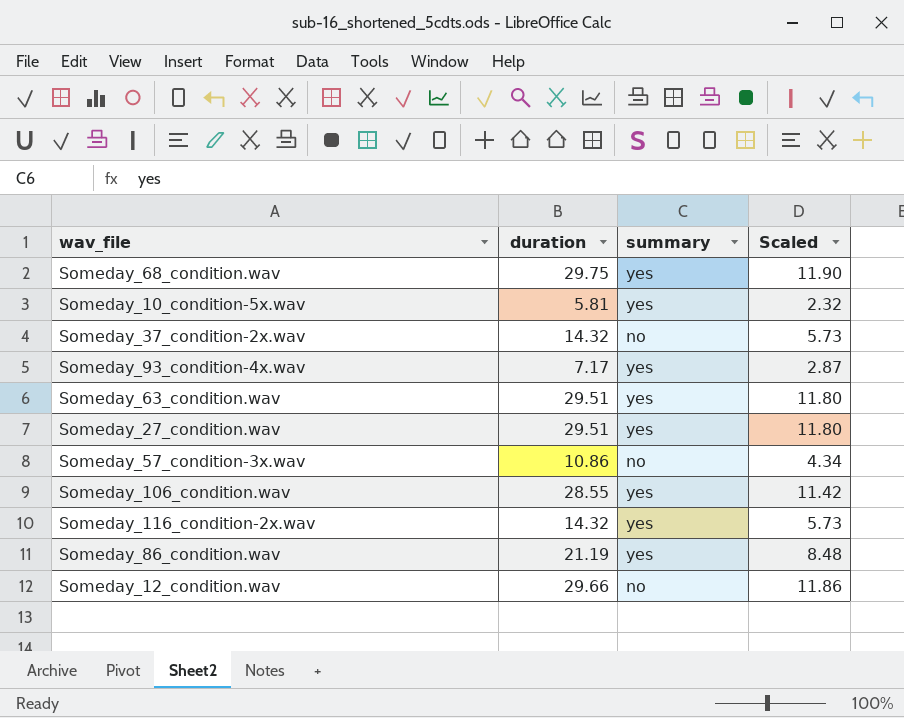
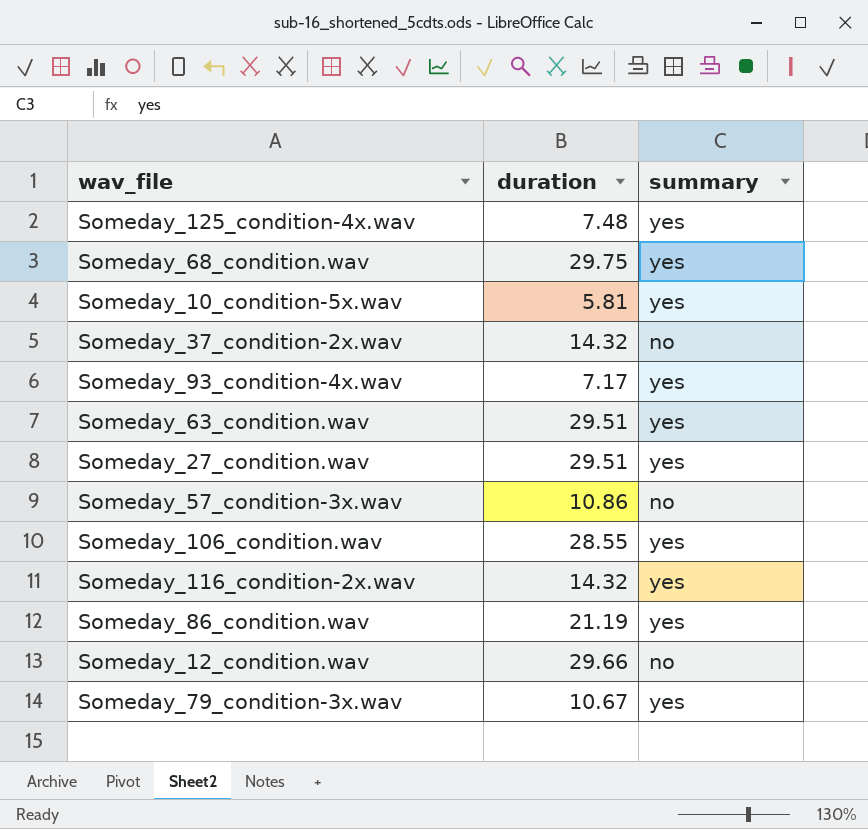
column Scaled | formula: [duration] * 0.4 -> none
row Someday_125_condition-4x.wav: none -> 7.48 | yes
row Someday_79_condition-3x.wav: none -> 10.67 | yes

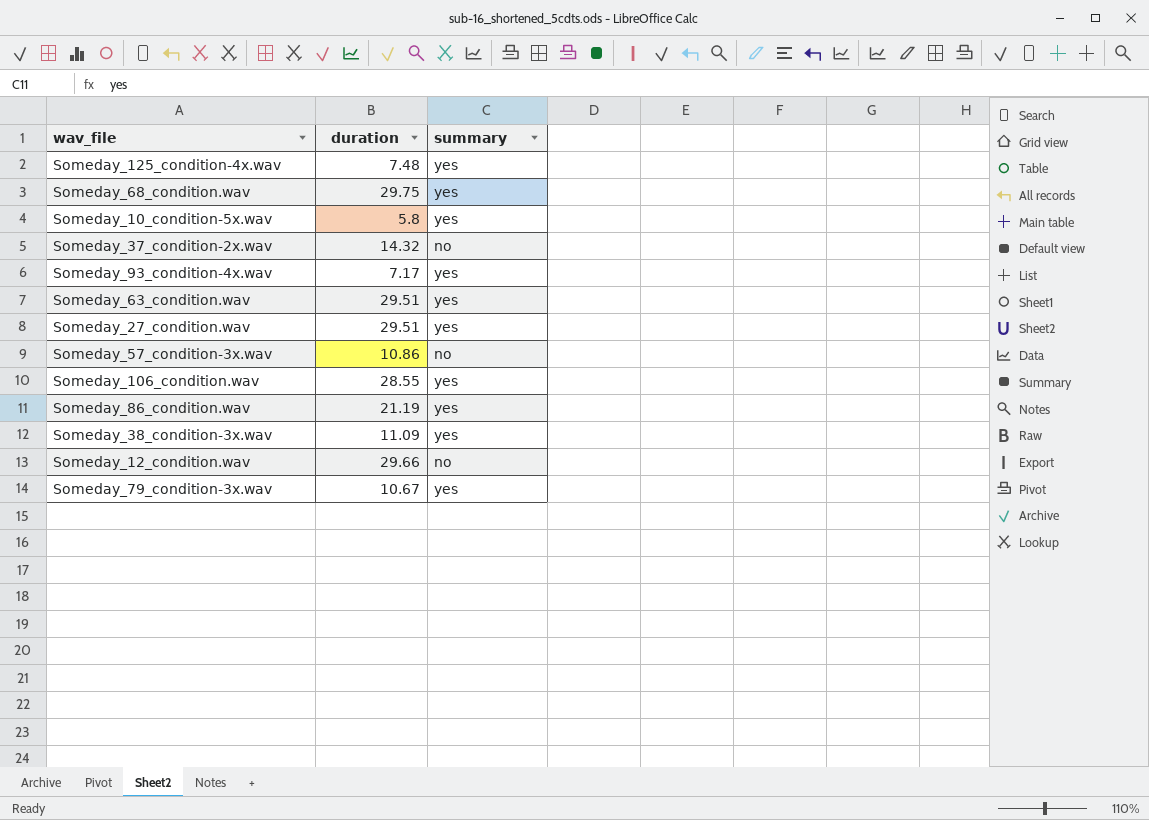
row Someday_116_condition-2x.wav: 14.32 | yes -> none
Someday_10_condition-5x.wav | duration: 5.81 -> 5.8
row Someday_38_condition-3x.wav: none -> 11.09 | yes

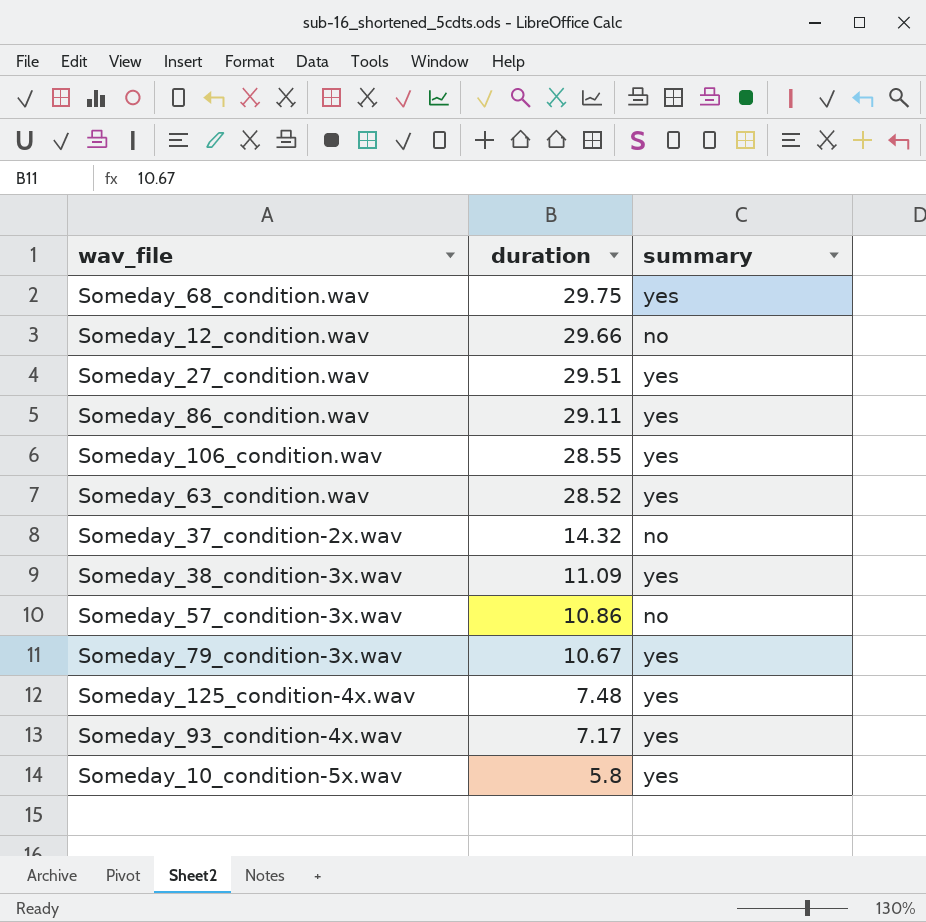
row order: none -> duration descending
Someday_86_condition.wav | duration: 21.19 -> 29.11
Someday_63_condition.wav | duration: 29.51 -> 28.52

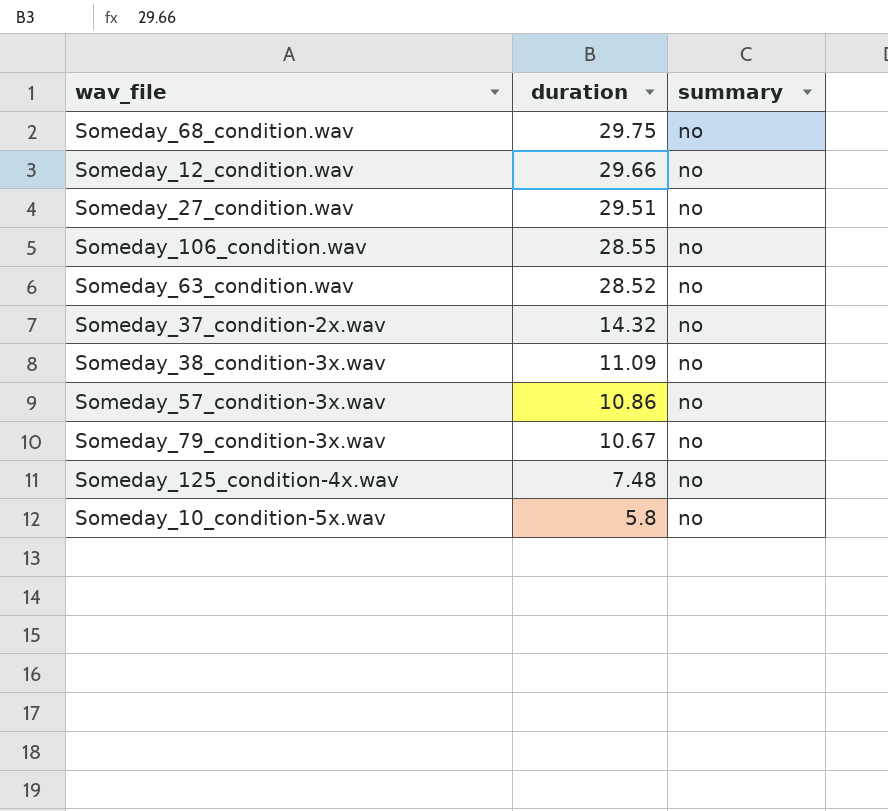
row Someday_86_condition.wav: 29.11 | yes -> none
row Someday_93_condition-4x.wav: 7.17 | yes -> none
Someday_68_condition.wav | summary: yes -> no
Someday_27_condition.wav | summary: yes -> no
Someday_106_condition.wav | summary: yes -> no
Someday_63_condition.wav | summary: yes -> no
Someday_38_condition-3x.wav | summary: yes -> no
Someday_79_condition-3x.wav | summary: yes -> no
Someday_125_condition-4x.wav | summary: yes -> no
Someday_10_condition-5x.wav | summary: yes -> no

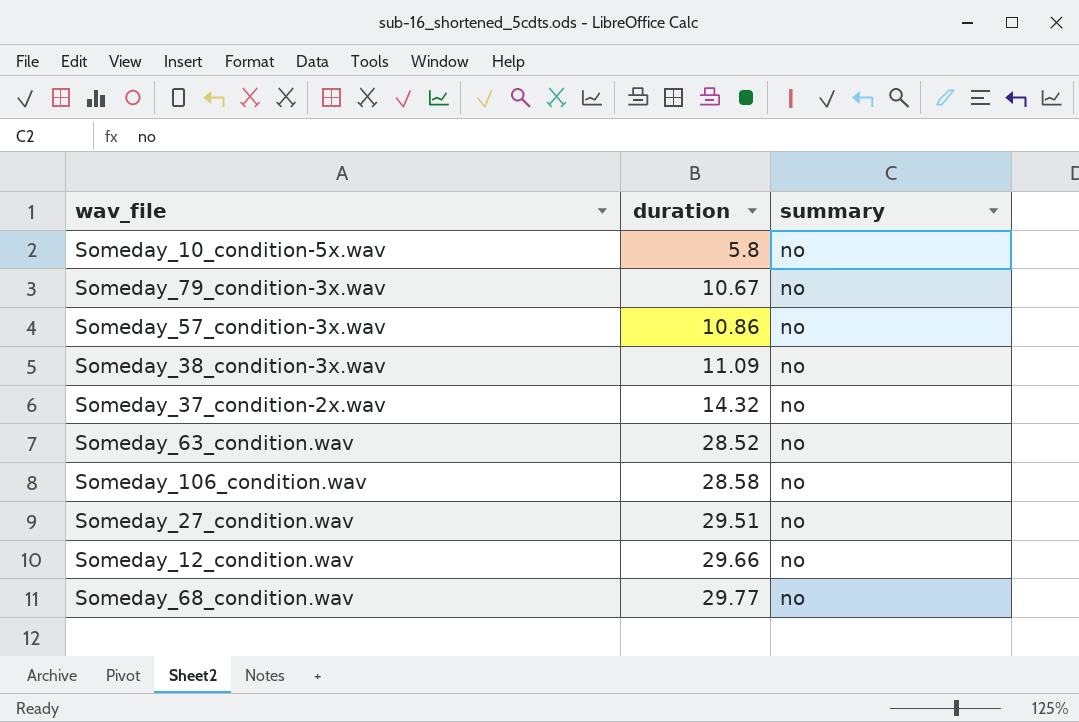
row order: duration descending -> duration ascending
row Someday_125_condition-4x.wav: 7.48 | no -> none
Someday_106_condition.wav | duration: 28.55 -> 28.58
Someday_68_condition.wav | duration: 29.75 -> 29.77

